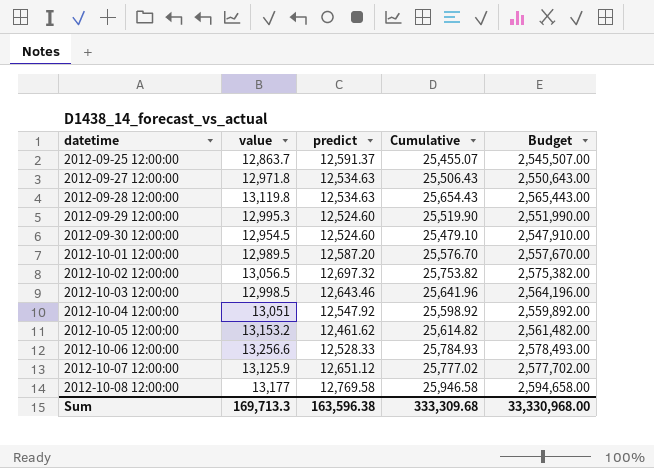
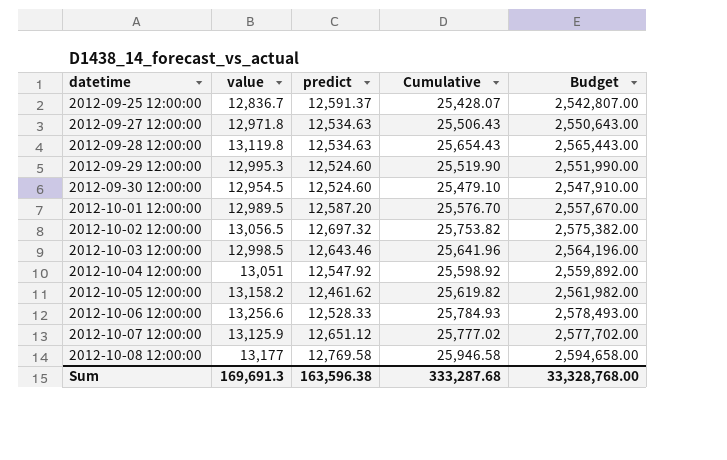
2012-09-25 12:00:00 | value: 12,863.7 -> 12,836.7
2012-09-25 12:00:00 | Cumulative: 25,455.07 -> 25,428.07
2012-09-25 12:00:00 | Budget: 2,545,507.00 -> 2,542,807.00
2012-10-05 12:00:00 | value: 13,153.2 -> 13,158.2
2012-10-05 12:00:00 | Cumulative: 25,614.82 -> 25,619.82
2012-10-05 12:00:00 | Budget: 2,561,482.00 -> 2,561,982.00
Sum | value: 169,713.3 -> 169,691.3
Sum | Cumulative: 333,309.68 -> 333,287.68
Sum | Budget: 33,330,968.00 -> 33,328,768.00

